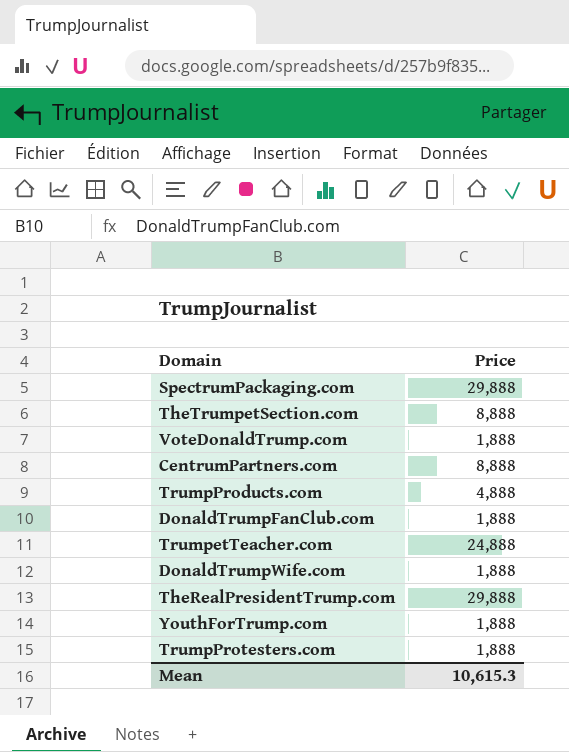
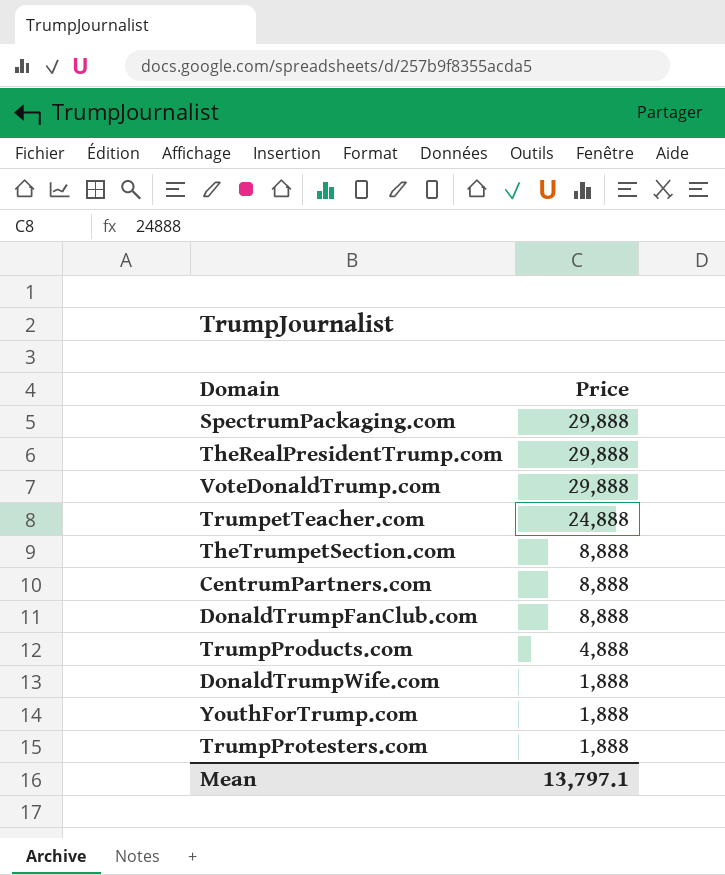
row order: none -> Price descending
VoteDonaldTrump.com | Price: 1,888 -> 29,888
DonaldTrumpFanClub.com | Price: 1,888 -> 8,888
Mean | Price: 10,615.3 -> 13,797.1

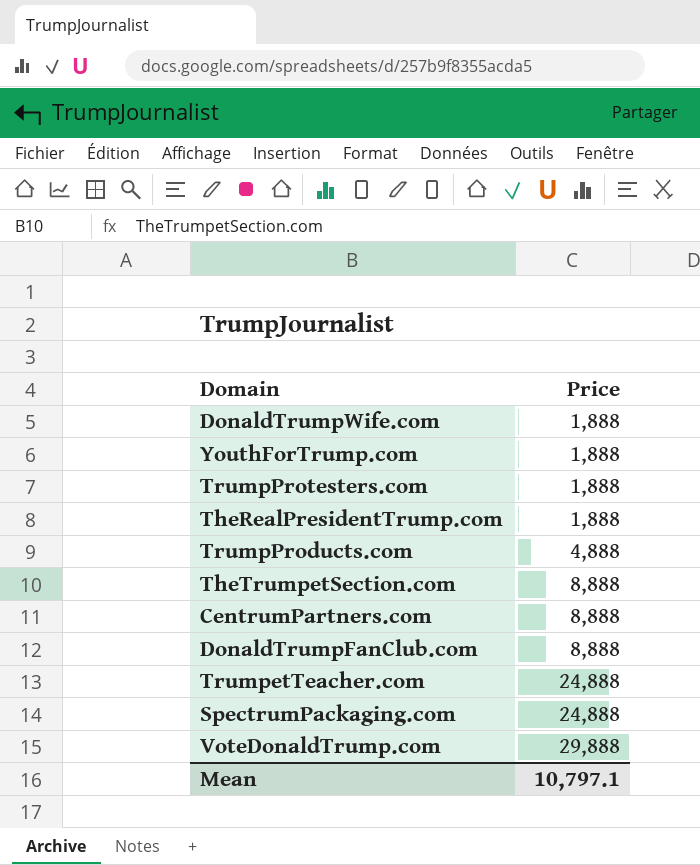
row order: Price descending -> Price ascending
TheRealPresidentTrump.com | Price: 29,888 -> 1,888
SpectrumPackaging.com | Price: 29,888 -> 24,888
Mean | Price: 13,797.1 -> 10,797.1

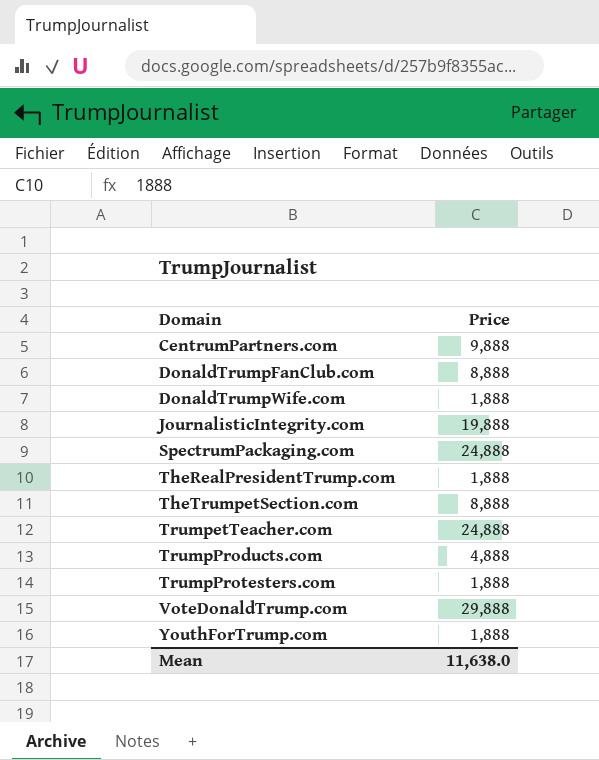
row order: Price ascending -> Domain ascending
CentrumPartners.com | Price: 8,888 -> 9,888
row JournalisticIntegrity.com: none -> 19,888
Mean | Price: 10,797.1 -> 11,638.0

